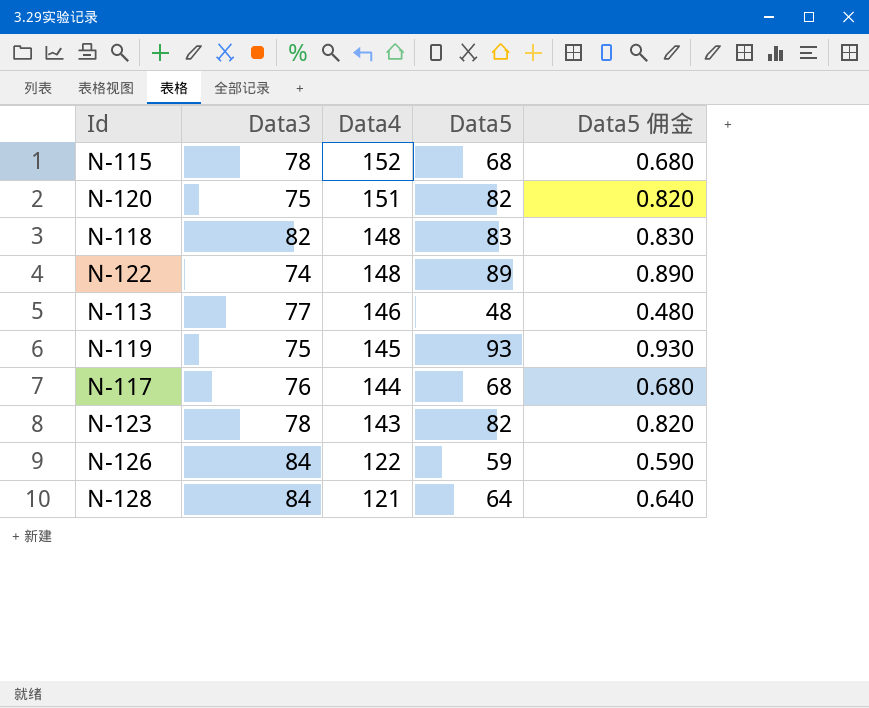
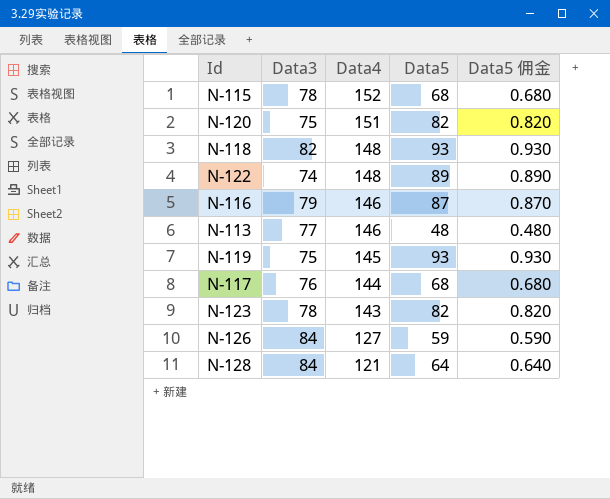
N-118 | Data5: 83 -> 93
N-118 | Data5 佣金: 0.830 -> 0.930
row N-116: none -> 79 | 146 | 87 | 0.870
N-126 | Data4: 122 -> 127

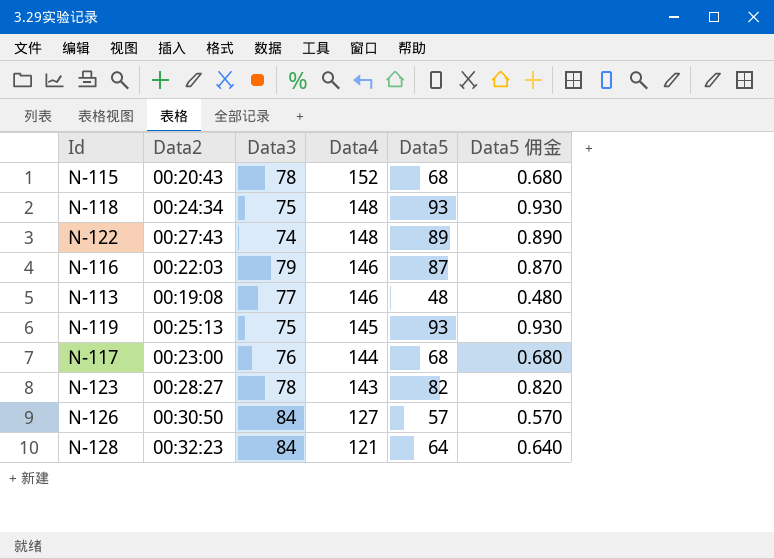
column Data2 | position: none -> 2
row N-120: 75 | 151 | 82 | 0.820 -> none
N-118 | Data3: 82 -> 75
N-126 | Data5: 59 -> 57
N-126 | Data5 佣金: 0.590 -> 0.570

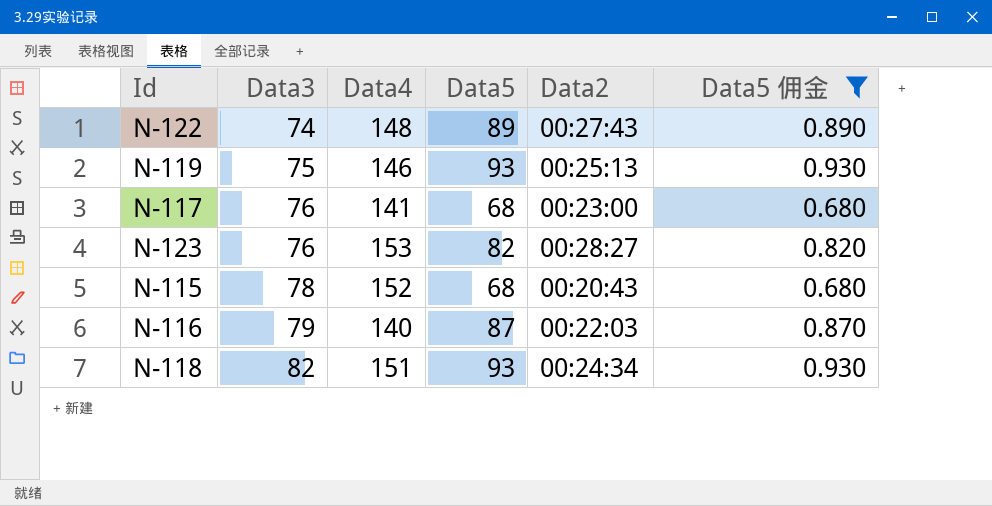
filter: none -> Data5 佣金 >= 0.680
row order: Data4 descending -> Data3 ascending
column Data2 | position: 2 -> 5
N-119 | Data4: 145 -> 146
N-117 | Data4: 144 -> 141
N-123 | Data3: 78 -> 76
N-123 | Data4: 143 -> 153
N-116 | Data4: 146 -> 140
N-118 | Data3: 75 -> 82
N-118 | Data4: 148 -> 151

